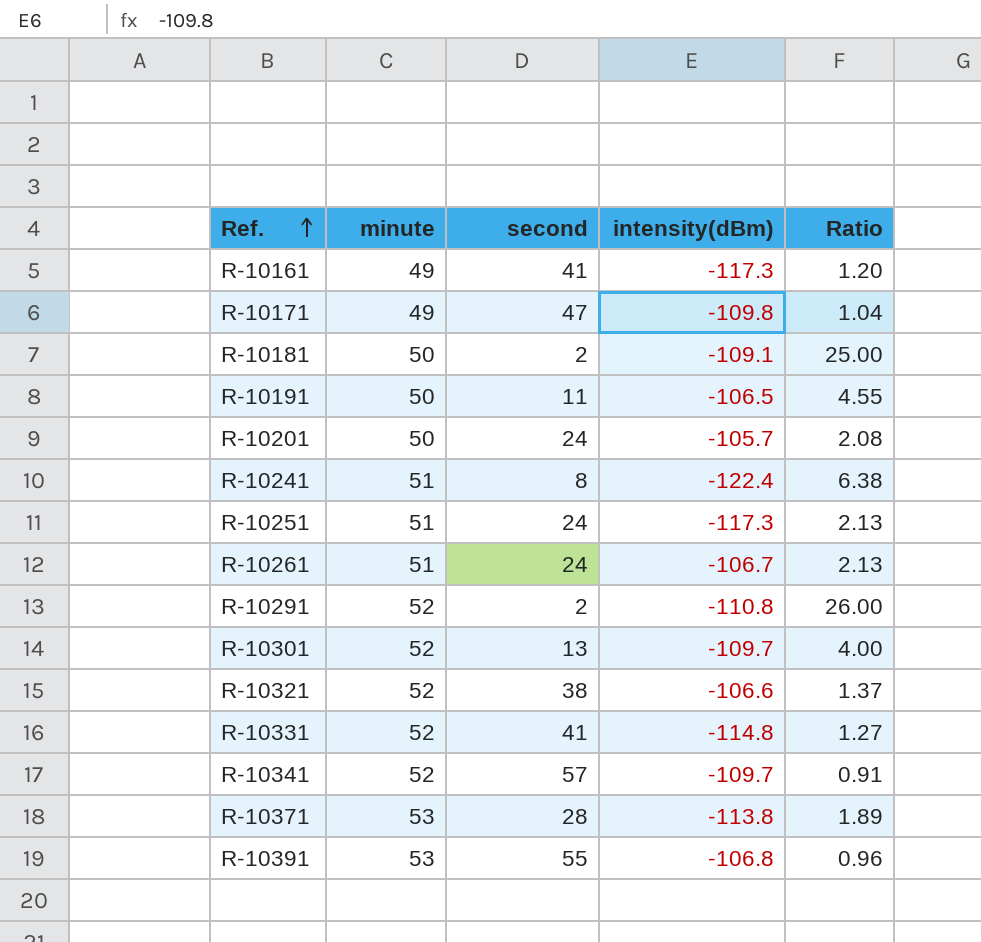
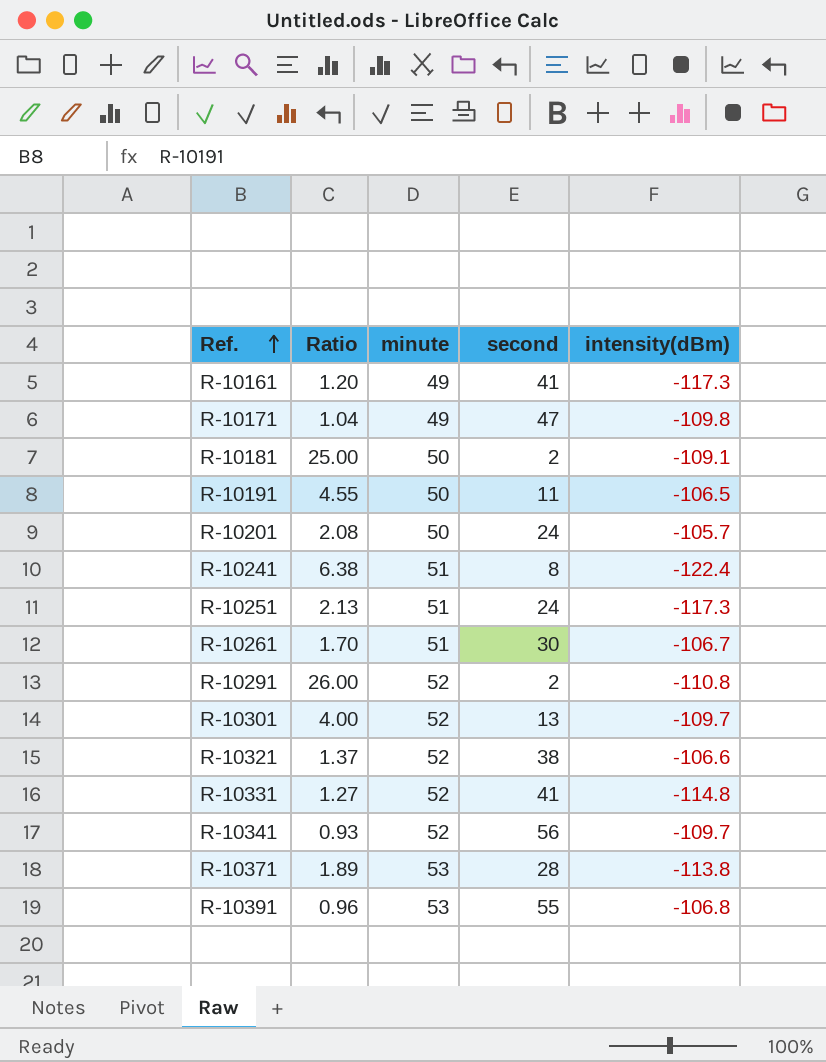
column Ratio | position: 5 -> 2
R-10261 | Ratio: 2.13 -> 1.70
R-10261 | second: 24 -> 30
R-10341 | Ratio: 0.91 -> 0.93
R-10341 | second: 57 -> 56

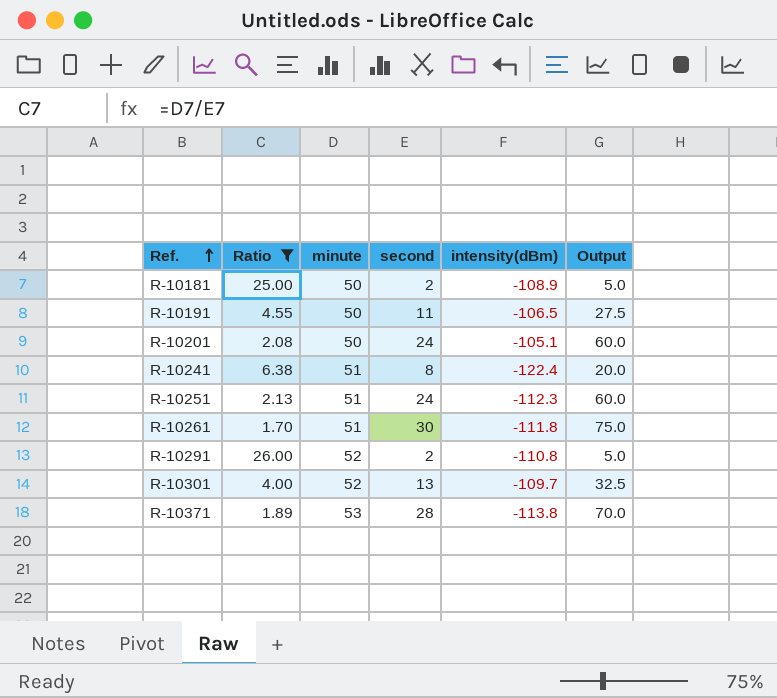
filter: none -> Ratio >= 1.70
column Output | formula: none -> [second] * 2.5
R-10181 | intensity(dBm): -109.1 -> -108.9
R-10201 | intensity(dBm): -105.7 -> -105.1
R-10251 | intensity(dBm): -117.3 -> -112.3
R-10261 | intensity(dBm): -106.7 -> -111.8

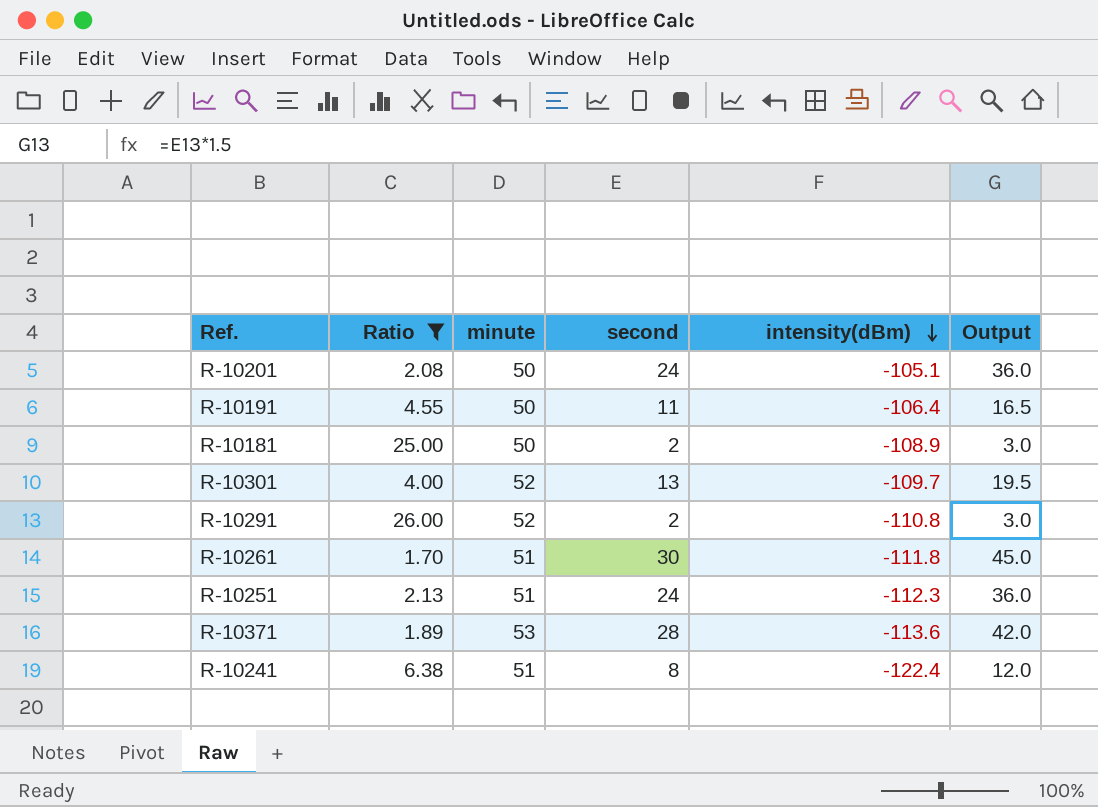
row order: Ref. ascending -> intensity(dBm) descending
column Output | formula: [second] * 2.5 -> [second] * 1.5
R-10191 | intensity(dBm): -106.5 -> -106.4
R-10371 | intensity(dBm): -113.8 -> -113.6

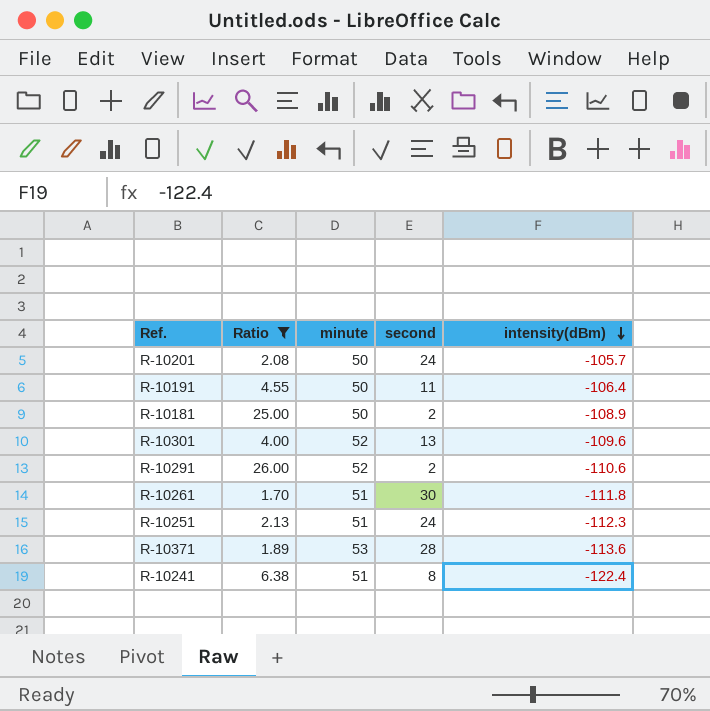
column Output | formula: [second] * 1.5 -> none
R-10201 | intensity(dBm): -105.1 -> -105.7
R-10301 | intensity(dBm): -109.7 -> -109.6
R-10291 | intensity(dBm): -110.8 -> -110.6

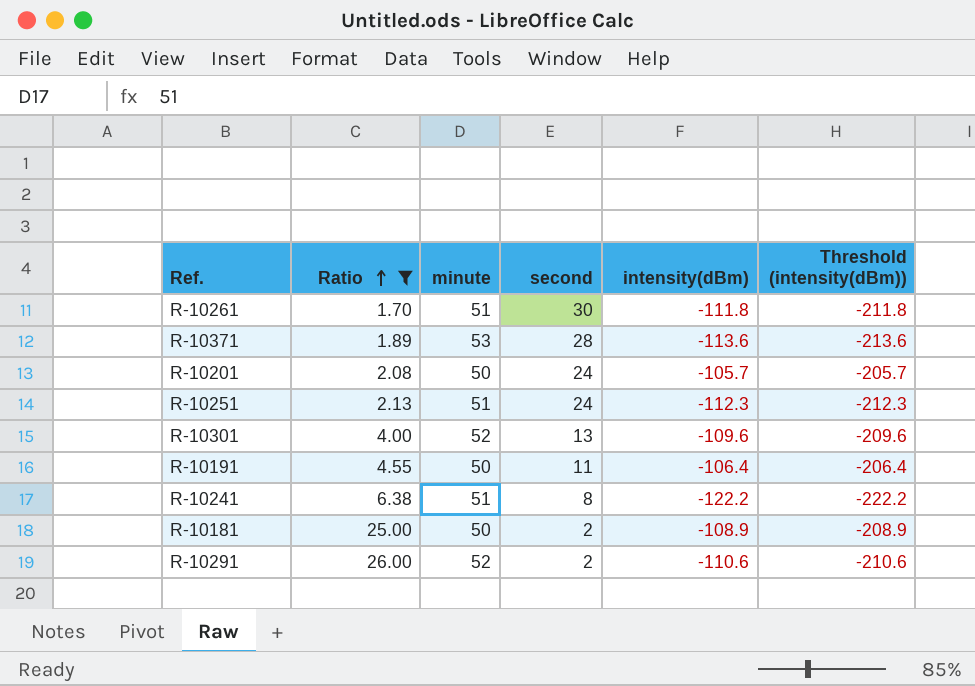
row order: intensity(dBm) descending -> Ratio ascending
column Threshold (intensity(dBm)) | formula: none -> [intensity(dBm)] - 100
R-10241 | intensity(dBm): -122.4 -> -122.2

